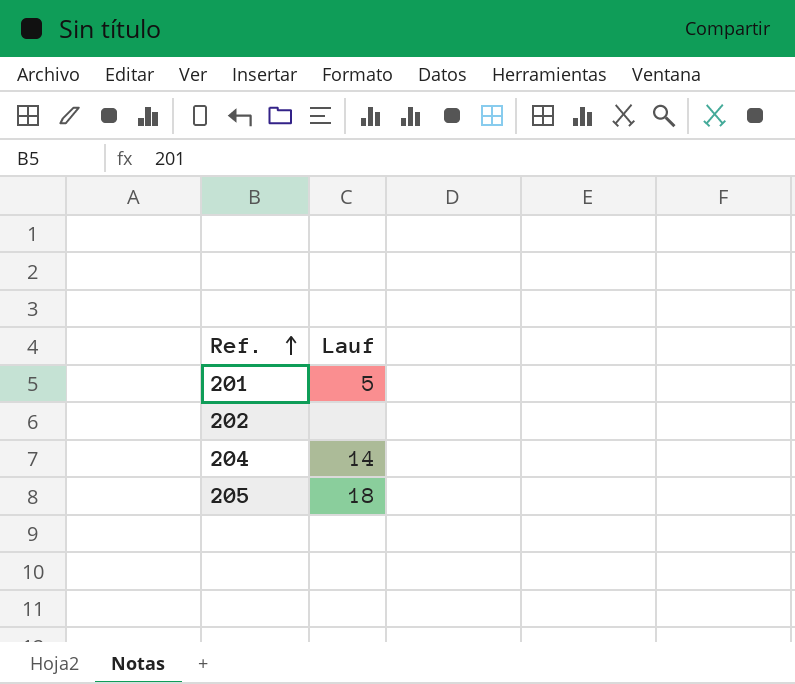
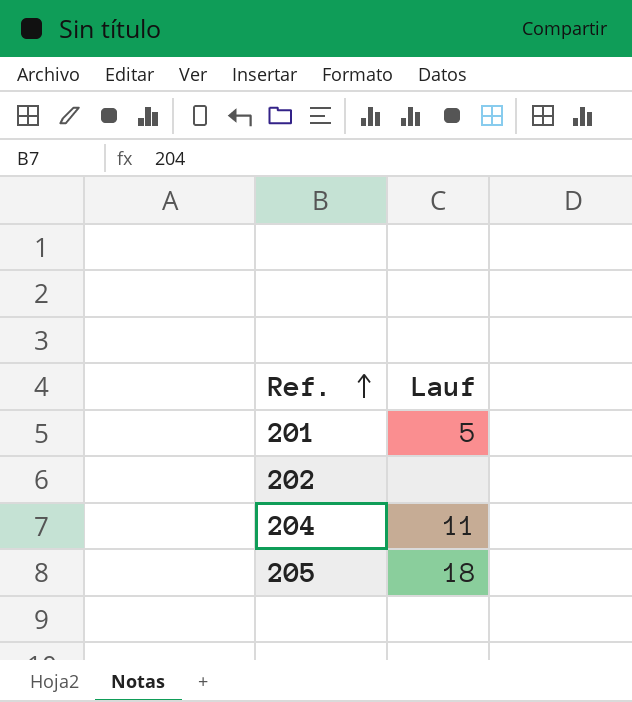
204 | Lauf: 14 -> 11

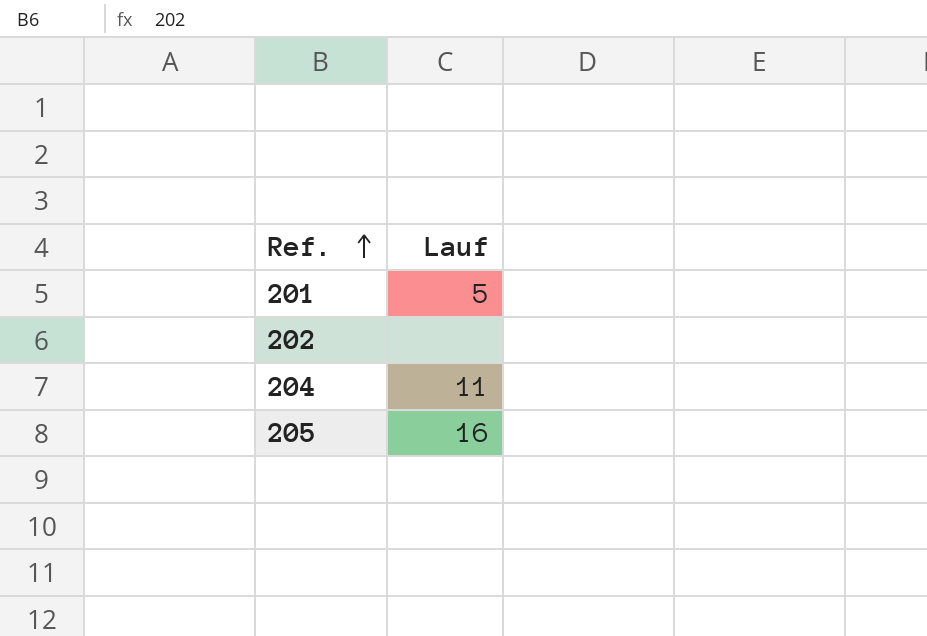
205 | Lauf: 18 -> 16

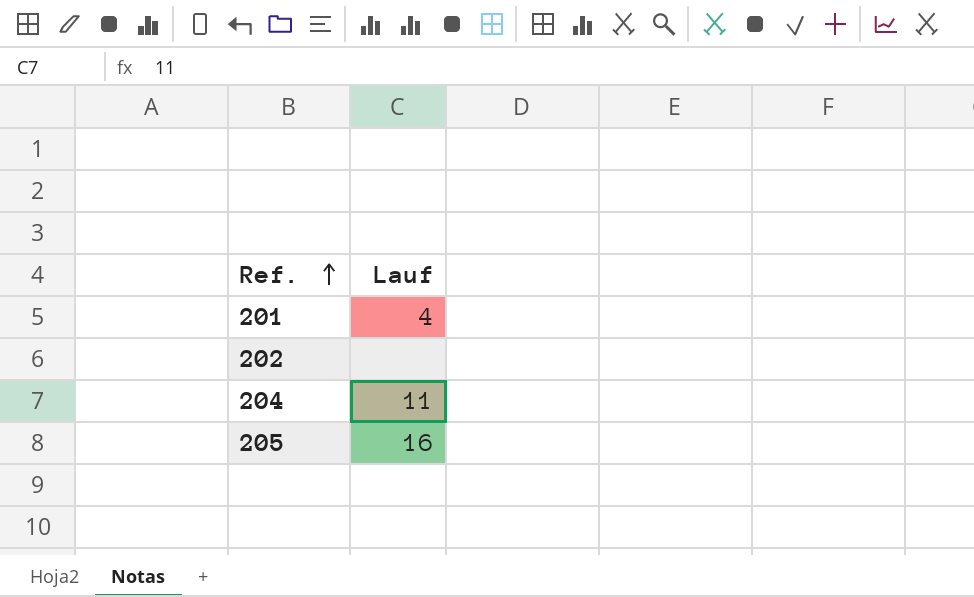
201 | Lauf: 5 -> 4

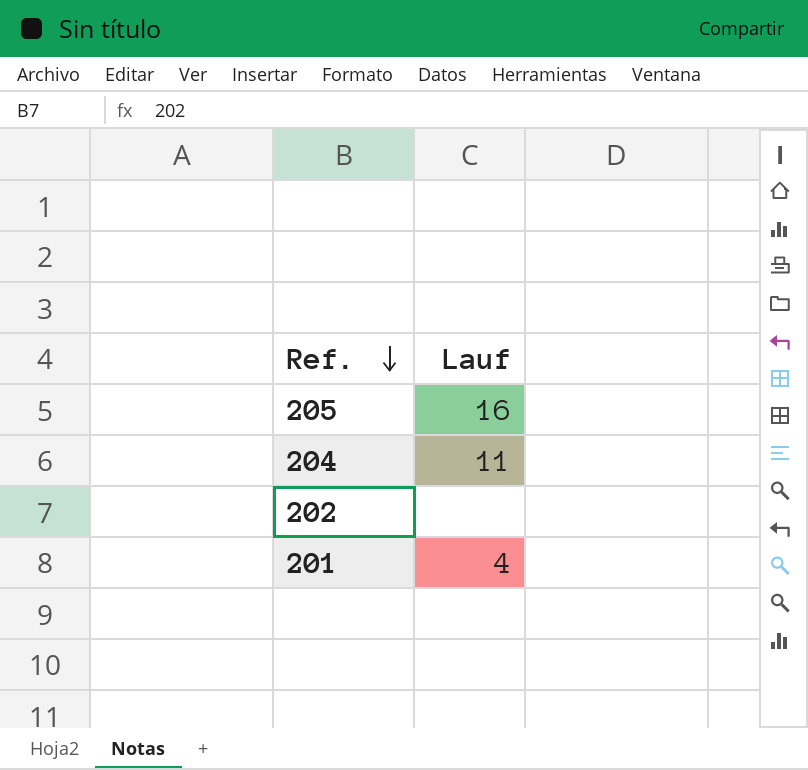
row order: Ref. ascending -> Ref. descending

